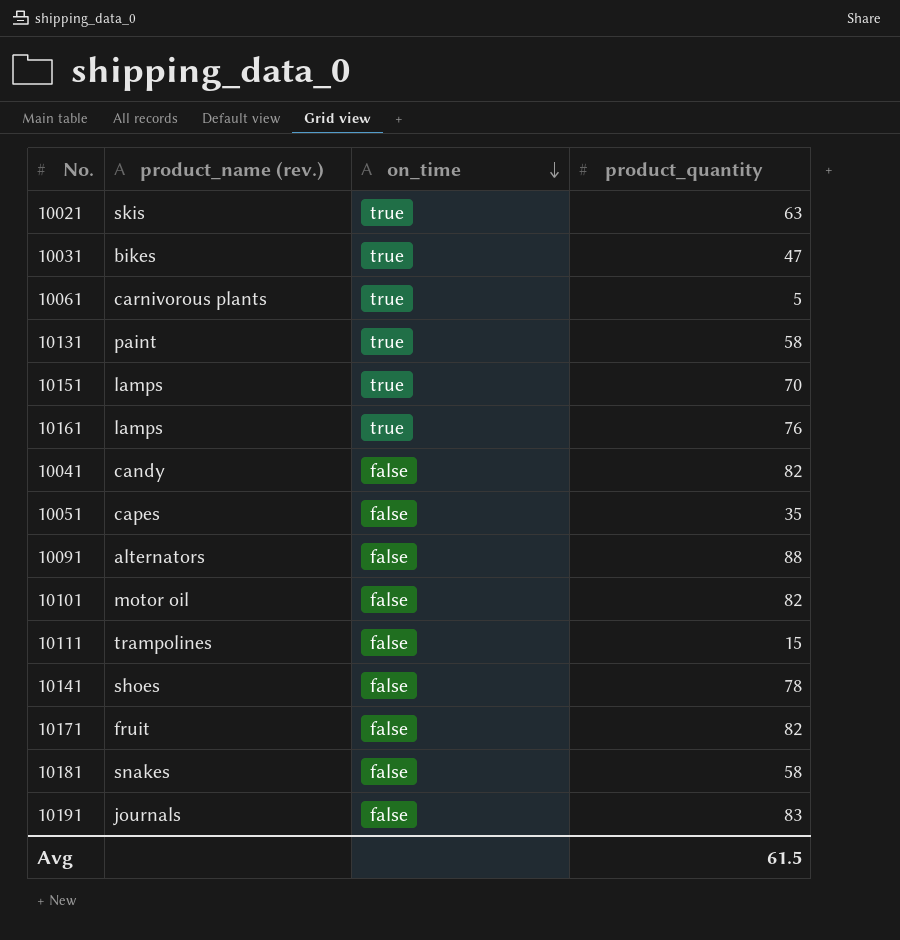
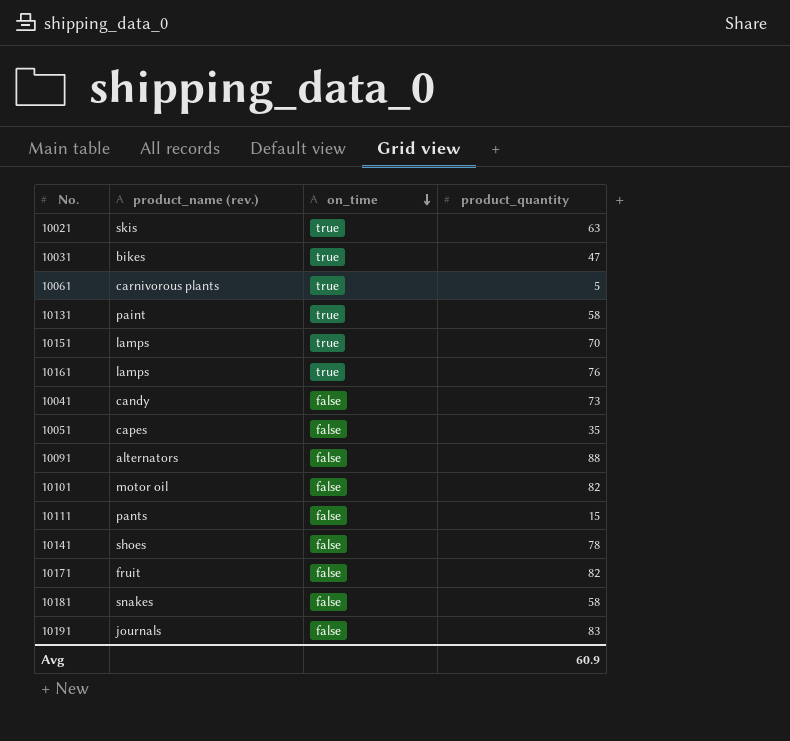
10041 | product_quantity: 82 -> 73
10111 | product_name (rev.): trampolines -> pants
Avg | product_quantity: 61.5 -> 60.9

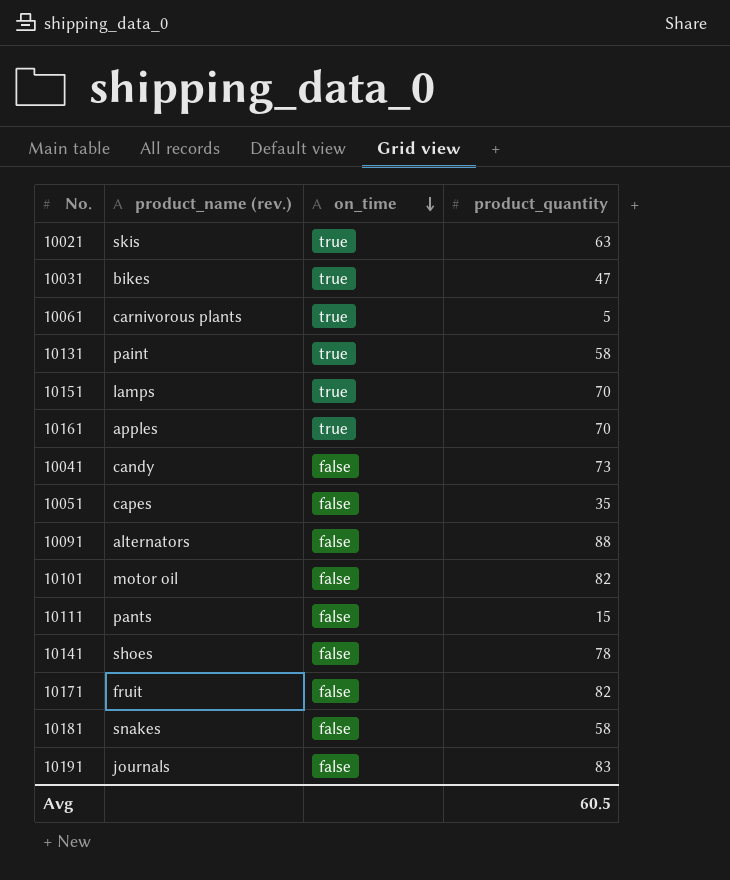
10161 | product_name (rev.): lamps -> apples
10161 | product_quantity: 76 -> 70
Avg | product_quantity: 60.9 -> 60.5

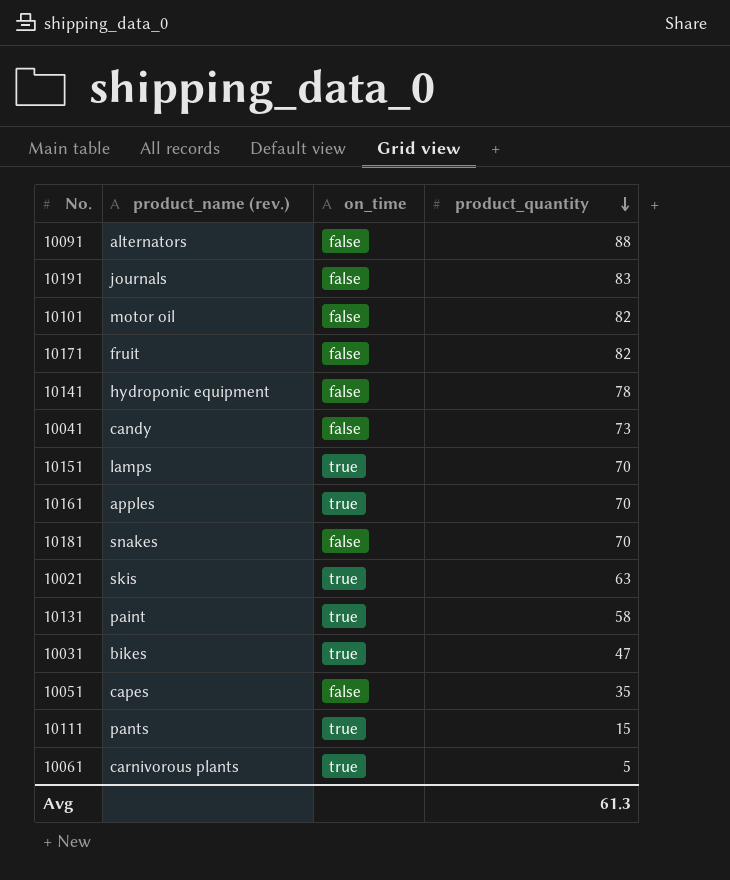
row order: on_time descending -> product_quantity descending
10141 | product_name (rev.): shoes -> hydroponic equipment
10181 | product_quantity: 58 -> 70
10111 | on_time: false -> true
Avg | product_quantity: 60.5 -> 61.3

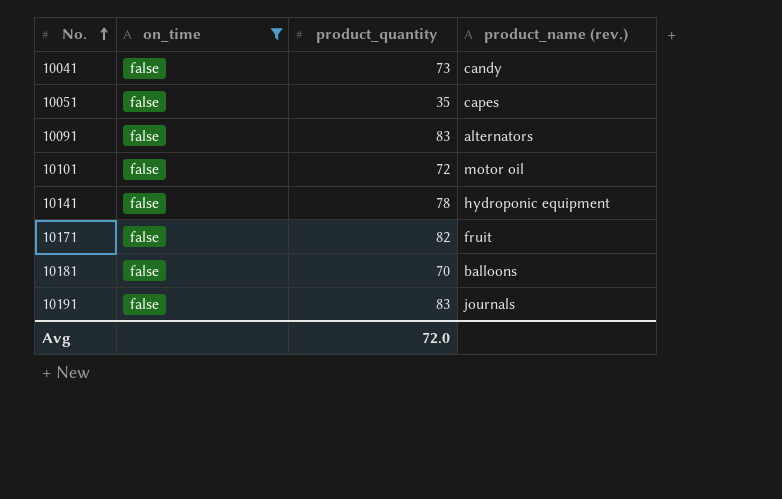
filter: none -> on_time = false
row order: product_quantity descending -> No. ascending
column product_name (rev.) | position: 2 -> 4
10091 | product_quantity: 88 -> 83
10101 | product_quantity: 82 -> 72
10181 | product_name (rev.): snakes -> balloons
Avg | product_quantity: 61.3 -> 72.0

